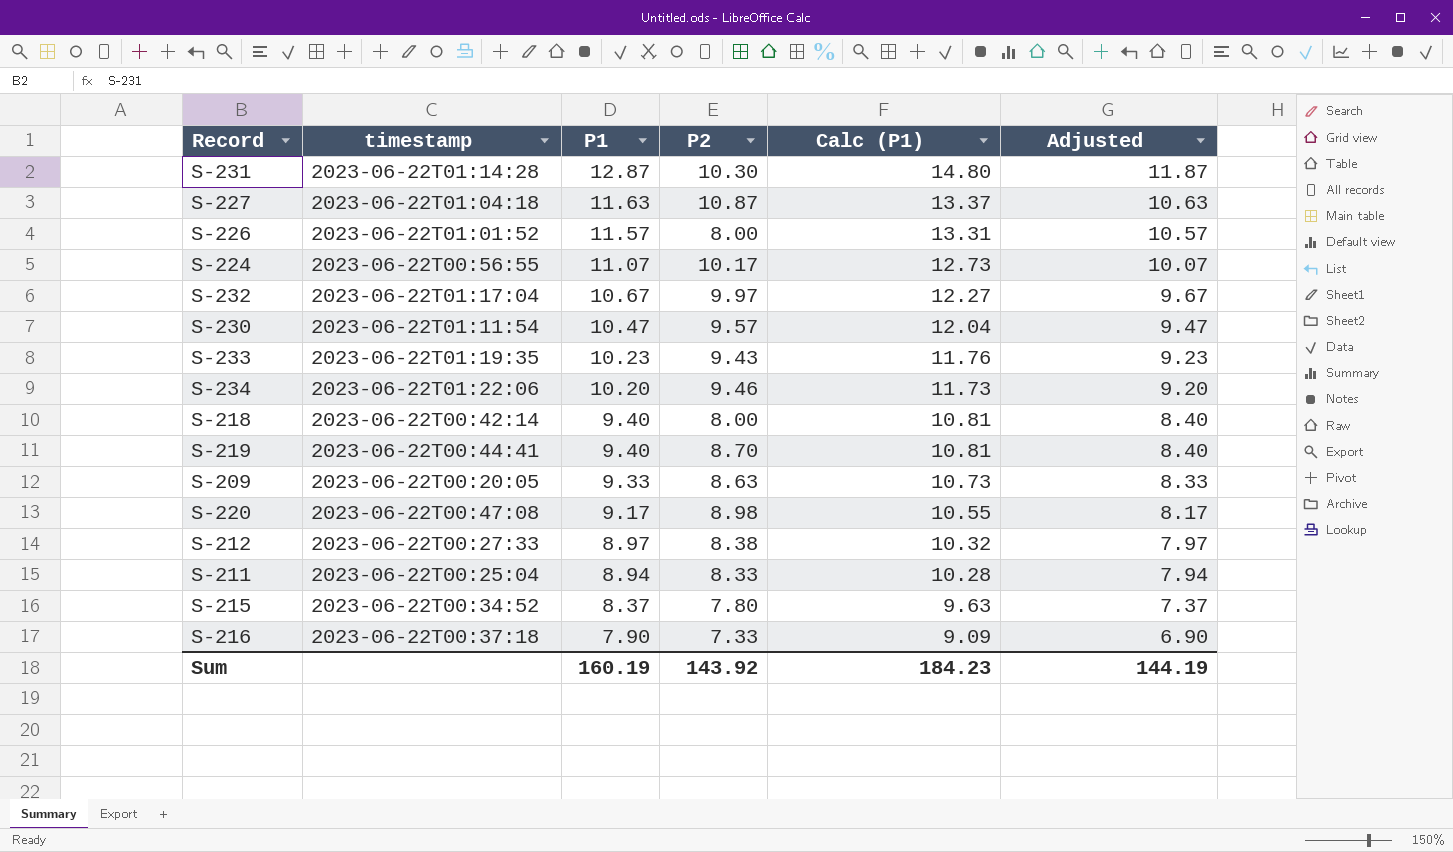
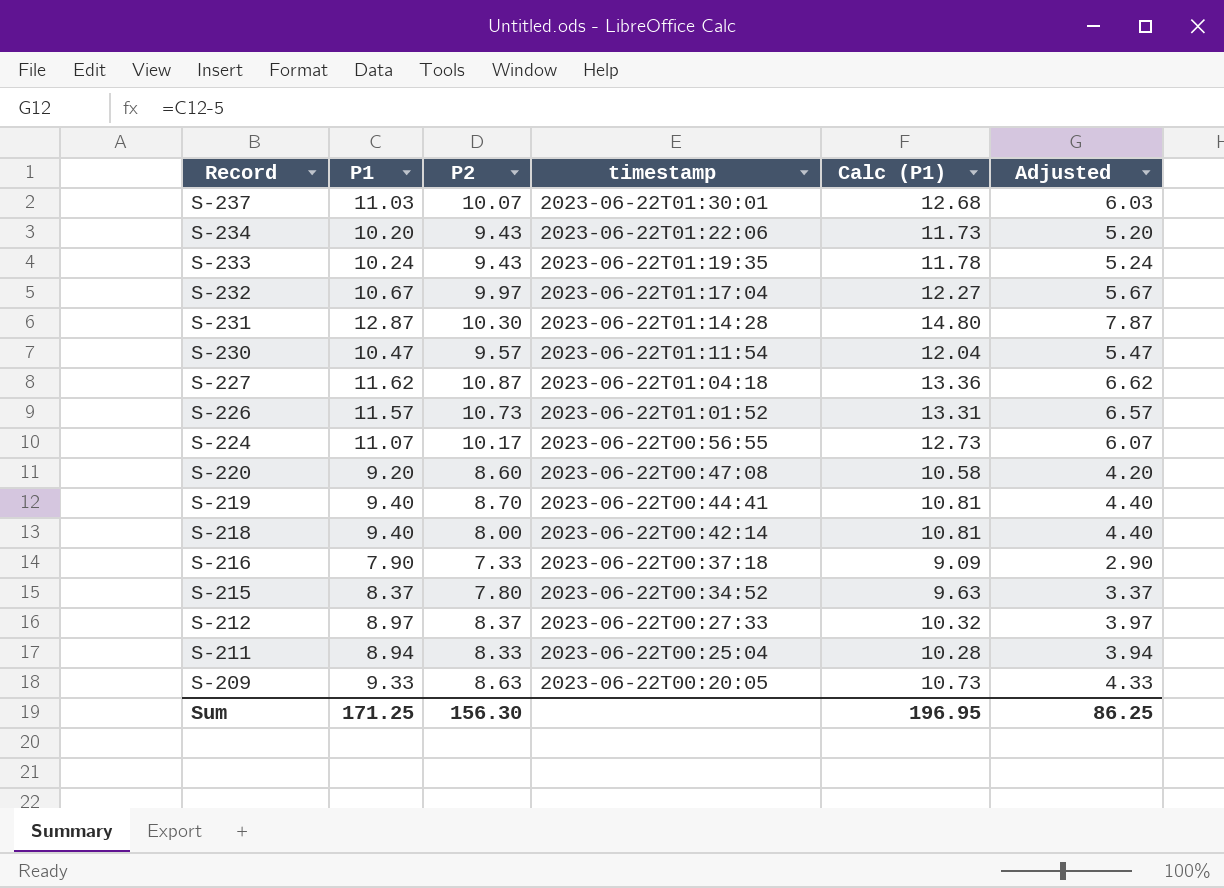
row order: P1 descending -> Record descending
column timestamp | position: 2 -> 4
column Adjusted | formula: [P1] - 1 -> [P1] - 5
row S-237: none -> 11.03 | 10.07 | 2023-06-22T01:30:01 | 12.68 | 6.03
S-234 | P2: 9.46 -> 9.43
S-233 | P1: 10.23 -> 10.24
S-233 | Calc (P1): 11.76 -> 11.78
S-227 | P1: 11.63 -> 11.62
S-227 | Calc (P1): 13.37 -> 13.36
S-226 | P2: 8.00 -> 10.73
S-220 | P1: 9.17 -> 9.20
S-220 | P2: 8.98 -> 8.60
S-220 | Calc (P1): 10.55 -> 10.58
S-212 | P2: 8.38 -> 8.37
Sum | P1: 160.19 -> 171.25
Sum | P2: 143.92 -> 156.30
Sum | Calc (P1): 184.23 -> 196.95
Sum | Adjusted: 144.19 -> 86.25

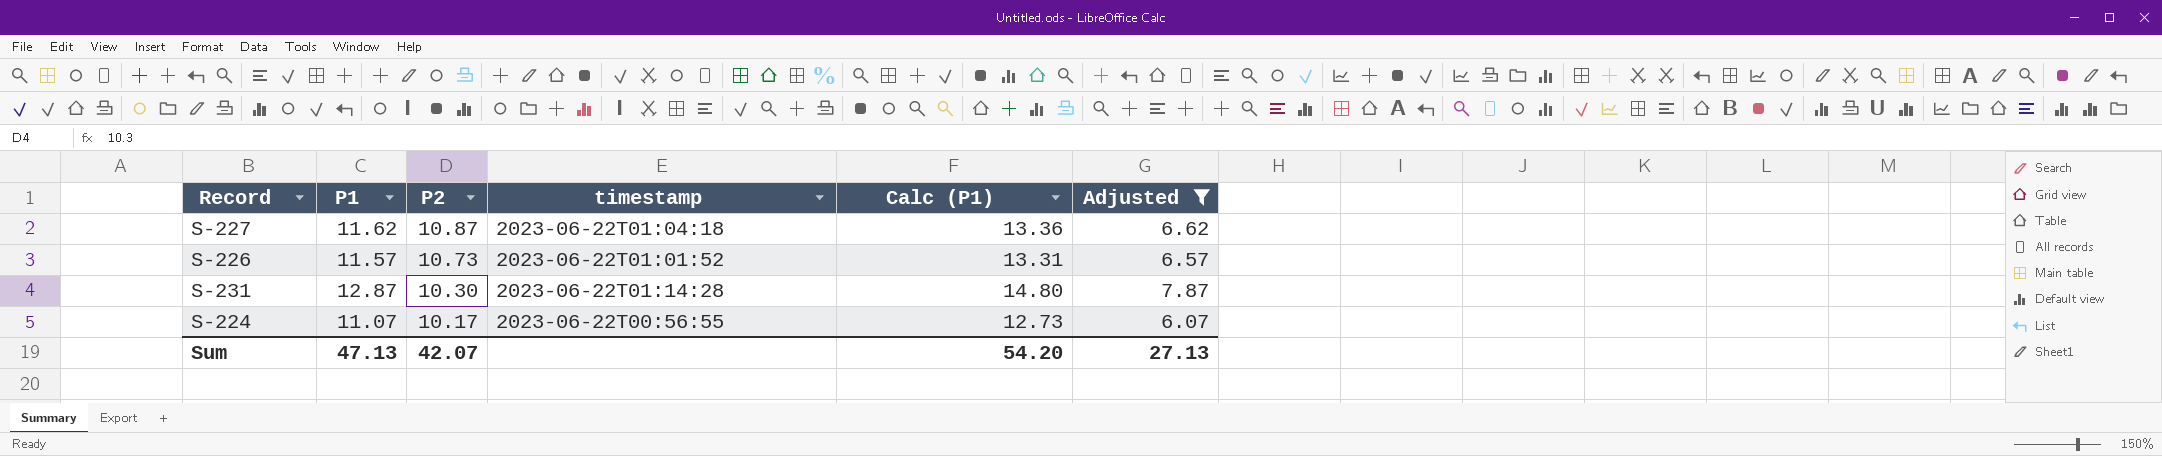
filter: none -> Adjusted >= 6.07
row order: Record descending -> P2 descending
Sum | P1: 171.25 -> 47.13
Sum | P2: 156.30 -> 42.07
Sum | Calc (P1): 196.95 -> 54.20
Sum | Adjusted: 86.25 -> 27.13

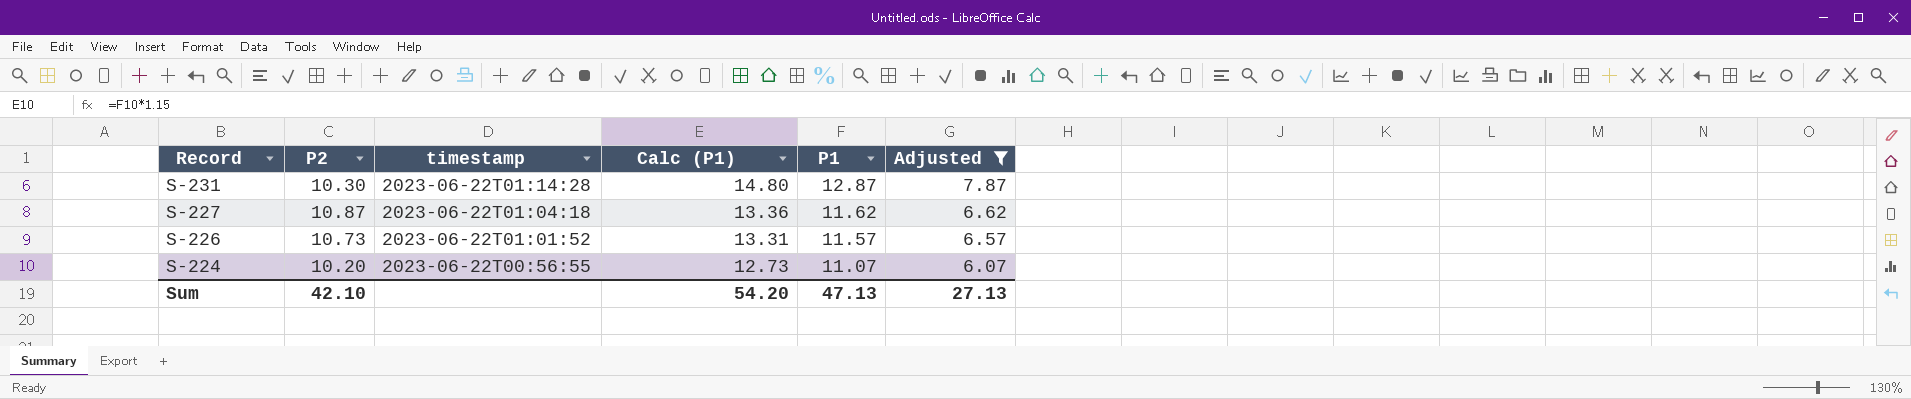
row order: P2 descending -> Record descending
column P1 | position: 2 -> 5
S-224 | P2: 10.17 -> 10.20
Sum | P2: 42.07 -> 42.10

